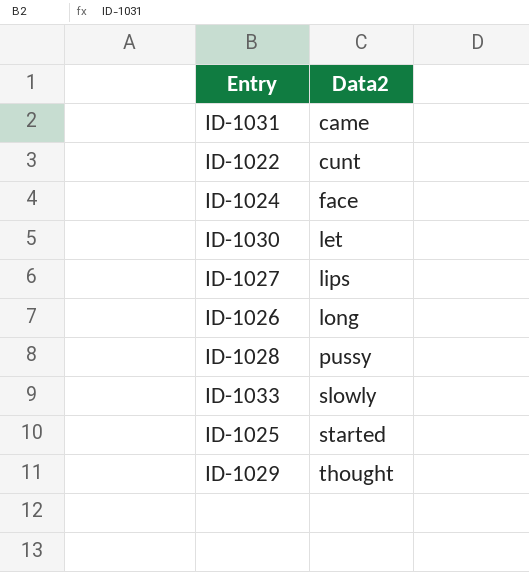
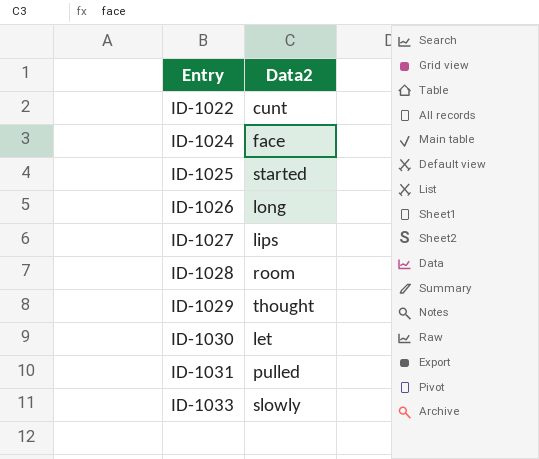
row order: Data2 ascending -> Entry ascending
ID-1028 | Data2: pussy -> room
ID-1031 | Data2: came -> pulled

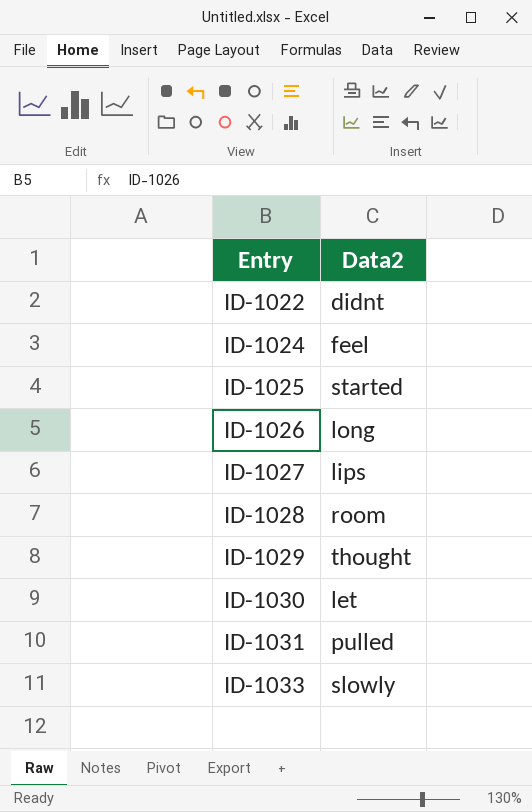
ID-1022 | Data2: cunt -> didnt
ID-1024 | Data2: face -> feel

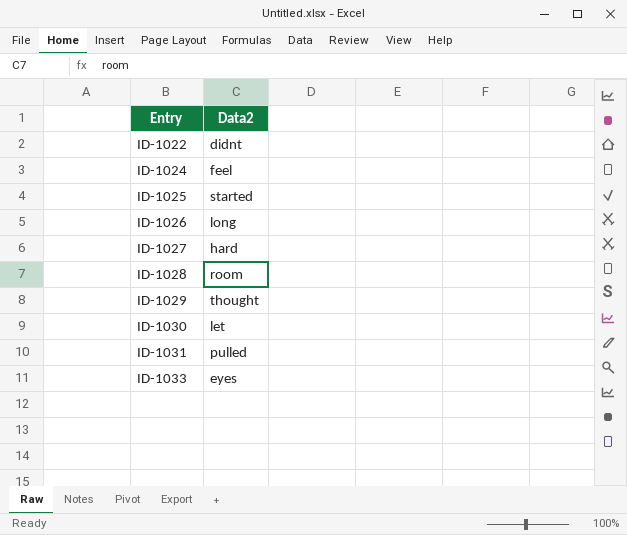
ID-1027 | Data2: lips -> hard
ID-1033 | Data2: slowly -> eyes

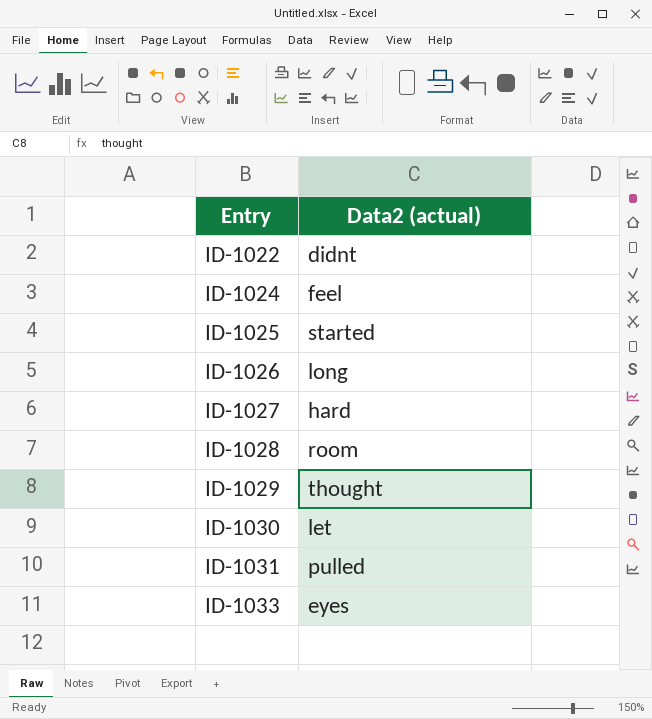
column name: Data2 -> Data2 (actual)

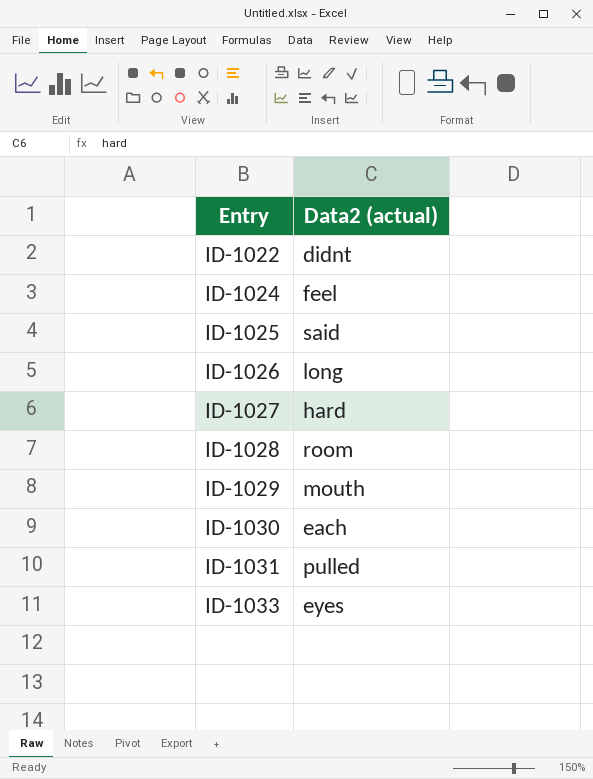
ID-1025 | Data2 (actual): started -> said
ID-1029 | Data2 (actual): thought -> mouth
ID-1030 | Data2 (actual): let -> each

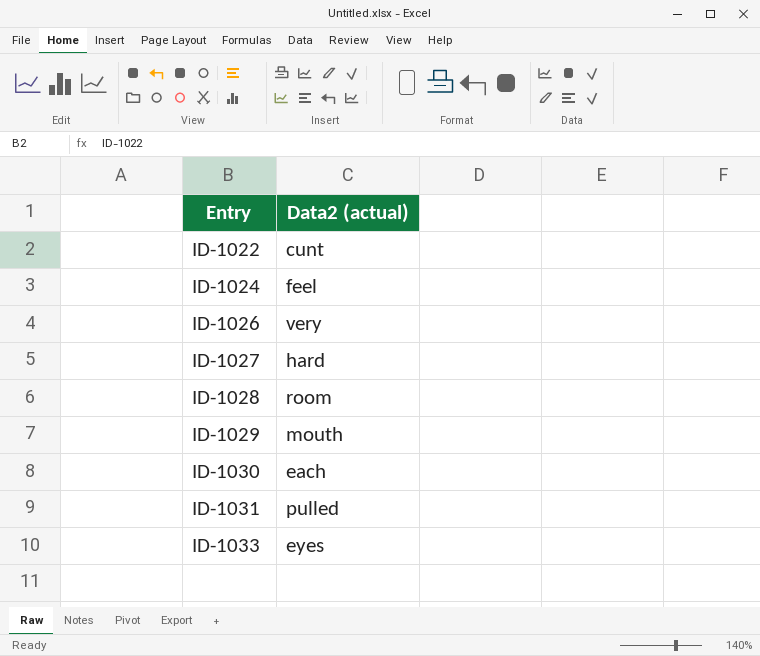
row ID-1025: said -> none
ID-1022 | Data2 (actual): didnt -> cunt
ID-1026 | Data2 (actual): long -> very

